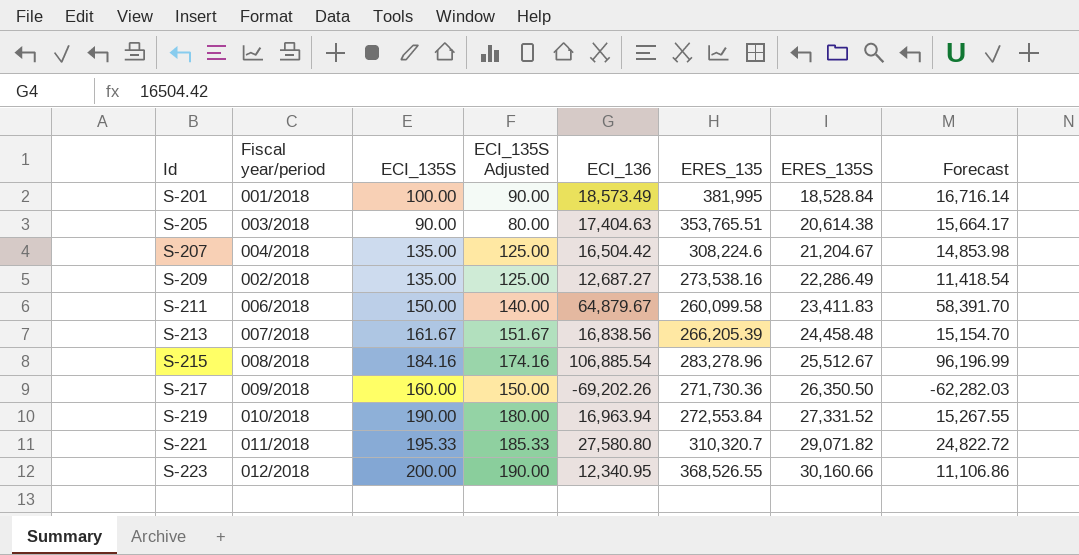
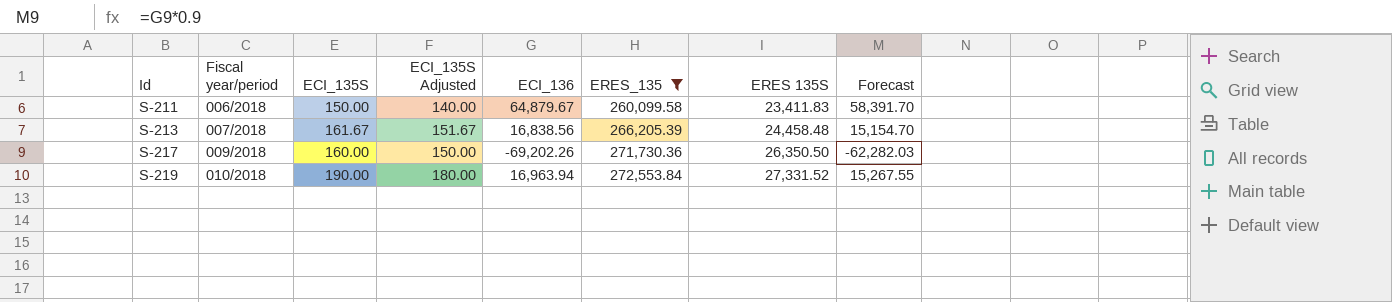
filter: none -> ERES_135 <= 272,553.84
column name: ERES_135S -> ERES 135S

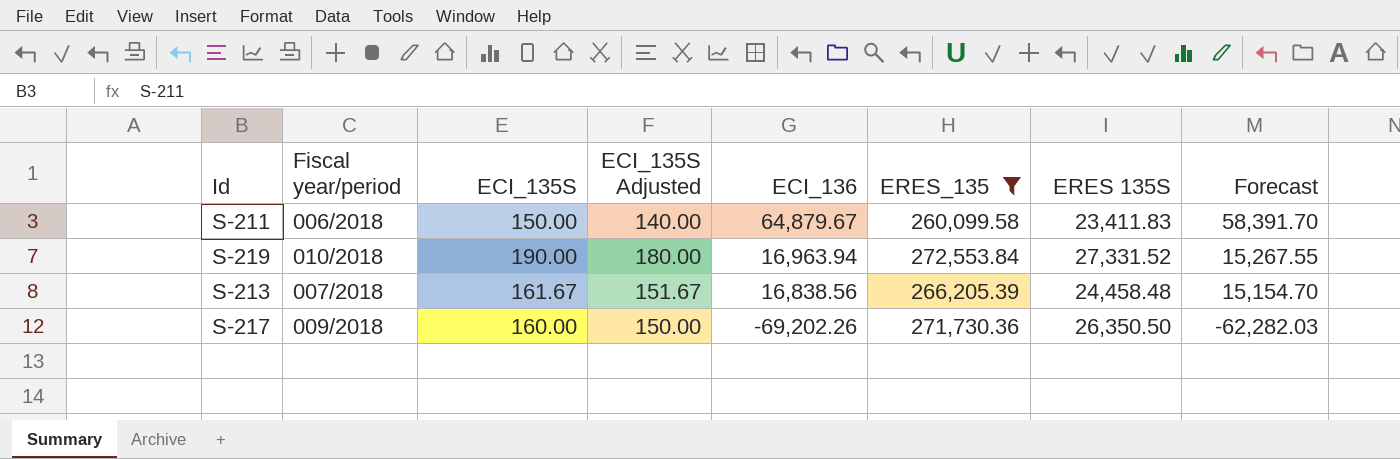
row order: Id ascending -> ECI_136 descending

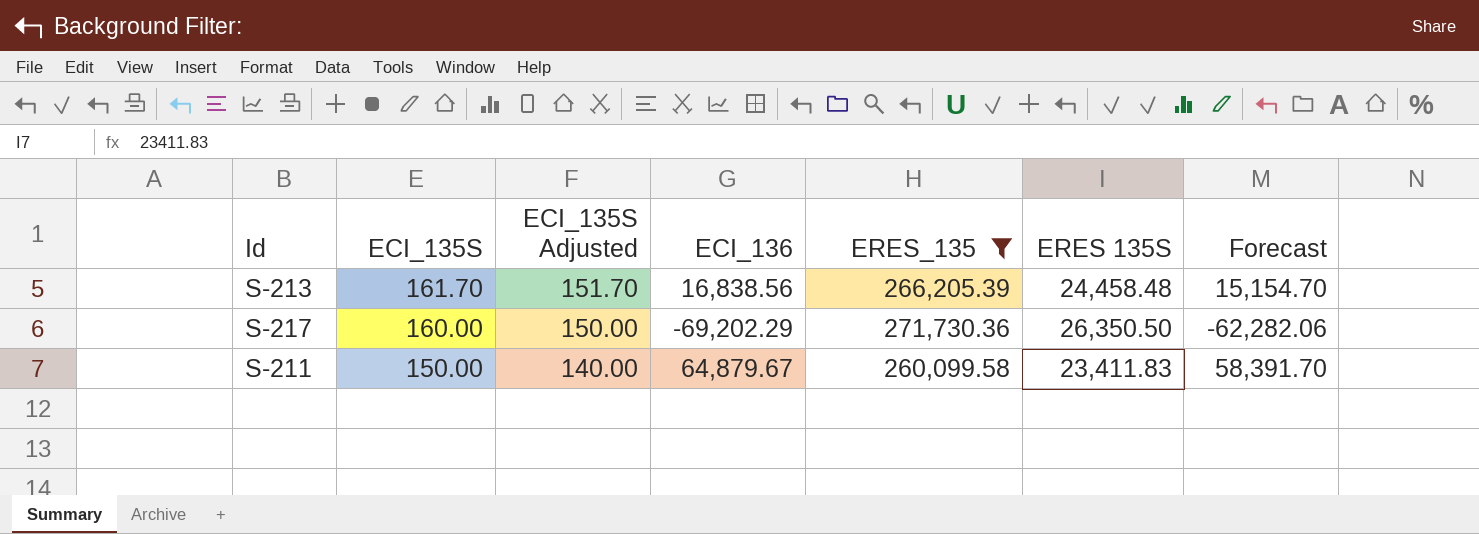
row order: ECI_136 descending -> ECI_135S descending
column Fiscal year/period | position: 2 -> none
row S-219: 010/2018 | 190.00 | 180.00 | 16,963.94 | 272,553.84 | 27,331.52 | 15,267.55 -> none
S-213 | ECI_135S: 161.67 -> 161.70
S-213 | ECI_135S Adjusted: 151.67 -> 151.70
S-217 | ECI_136: -69,202.26 -> -69,202.29
S-217 | Forecast: -62,282.03 -> -62,282.06

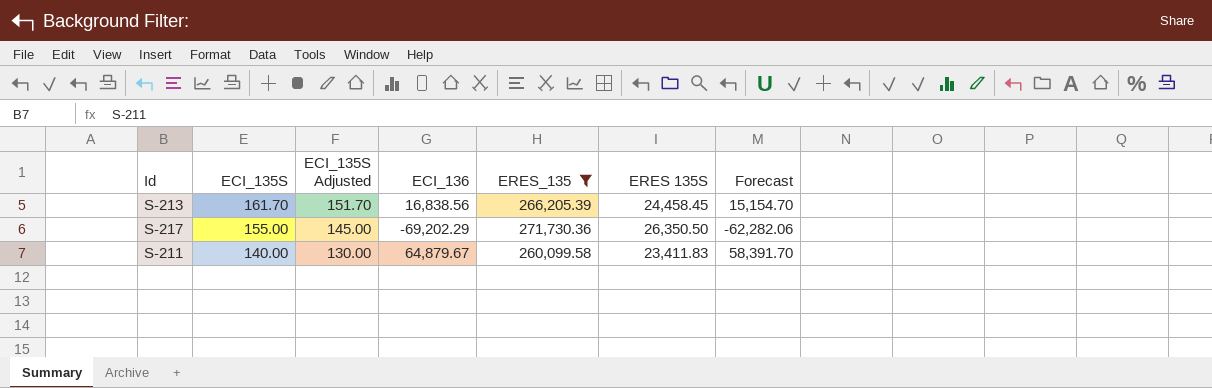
S-213 | ERES 135S: 24,458.48 -> 24,458.45
S-217 | ECI_135S: 160.00 -> 155.00
S-217 | ECI_135S Adjusted: 150.00 -> 145.00
S-211 | ECI_135S: 150.00 -> 140.00
S-211 | ECI_135S Adjusted: 140.00 -> 130.00

